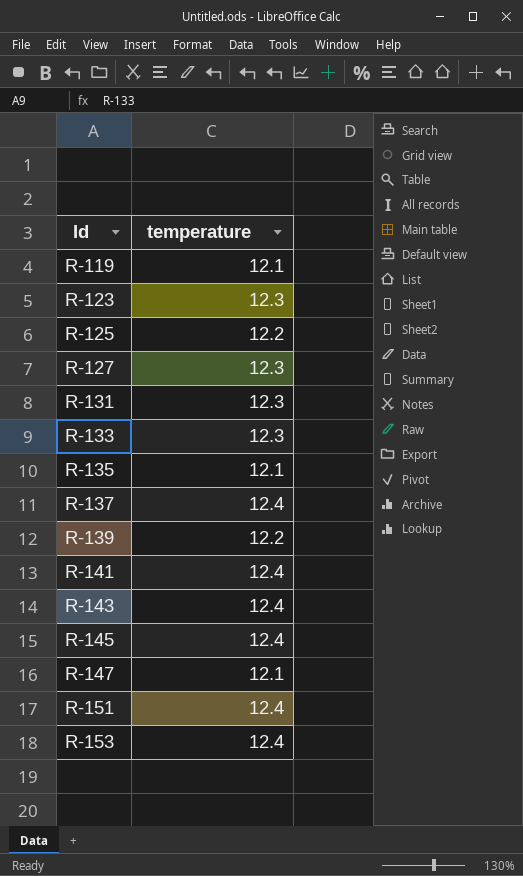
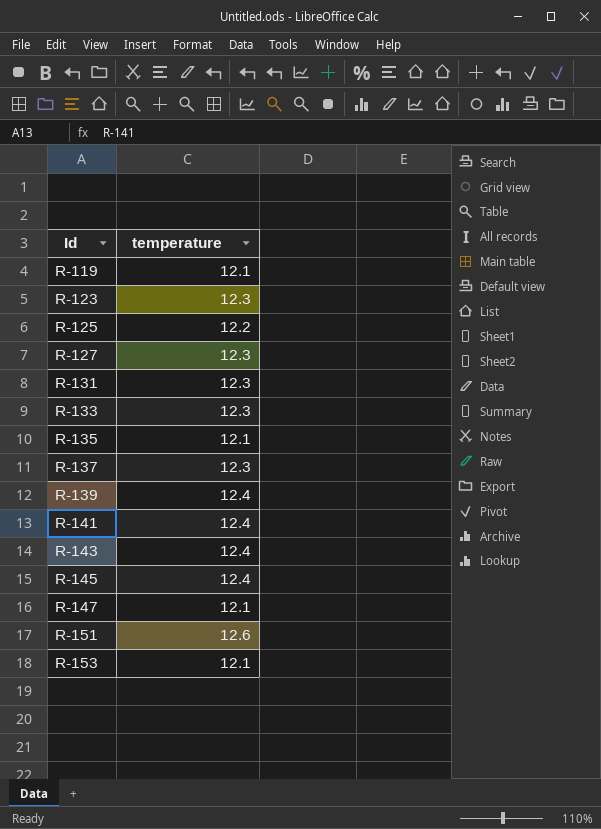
R-137 | temperature: 12.4 -> 12.3
R-139 | temperature: 12.2 -> 12.4
R-151 | temperature: 12.4 -> 12.6
R-153 | temperature: 12.4 -> 12.1

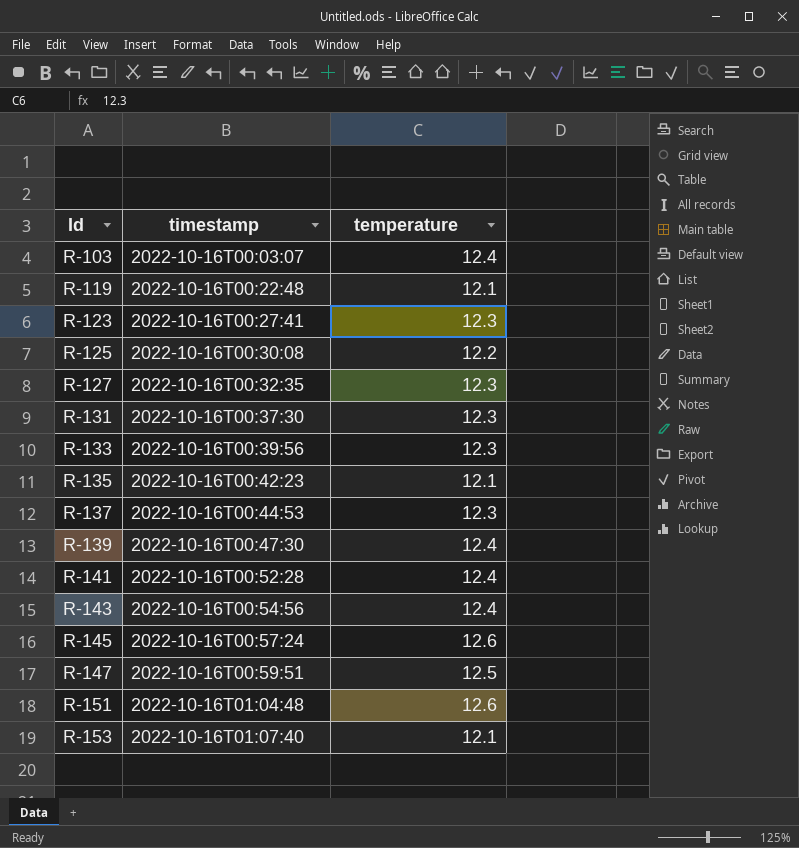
column timestamp | position: none -> 2
row R-103: none -> 2022-10-16T00:03:07 | 12.4
R-145 | temperature: 12.4 -> 12.6
R-147 | temperature: 12.1 -> 12.5

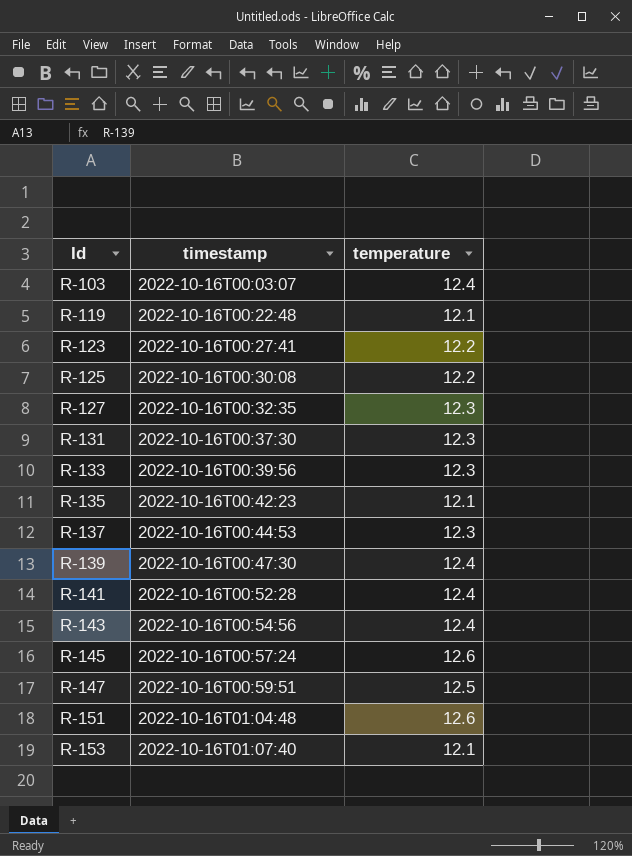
R-123 | temperature: 12.3 -> 12.2

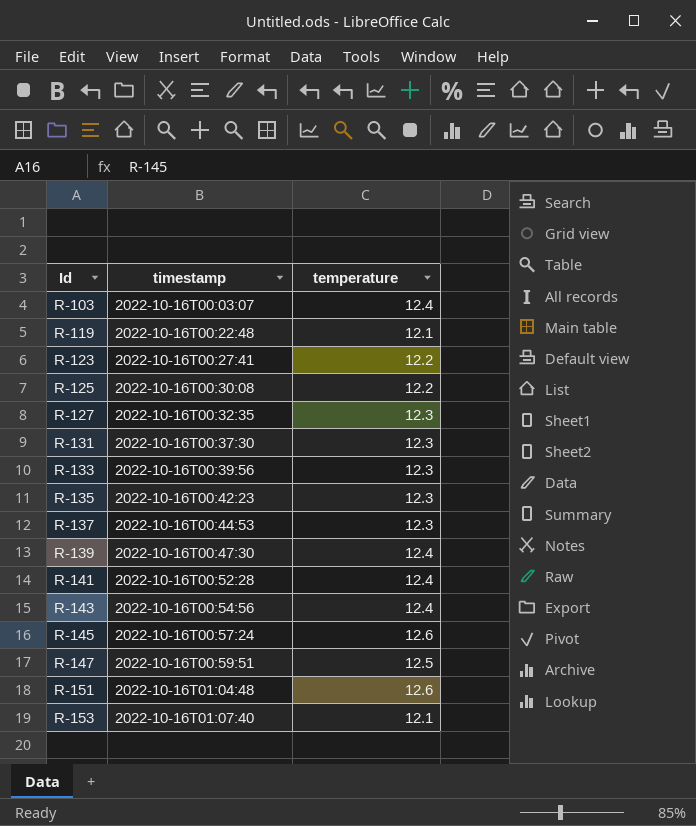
R-135 | temperature: 12.1 -> 12.3

